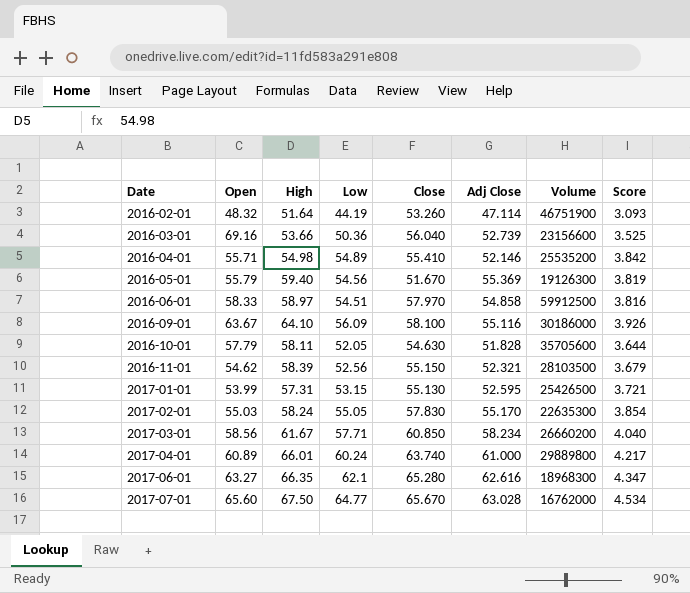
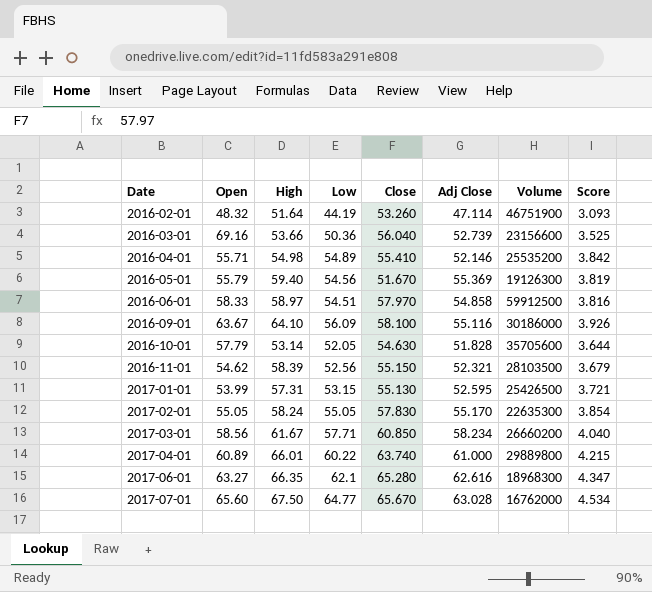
2016-10-01 | High: 58.11 -> 53.14
2017-02-01 | Open: 55.03 -> 55.05
2017-04-01 | Low: 60.24 -> 60.22
2017-04-01 | Score: 4.217 -> 4.215

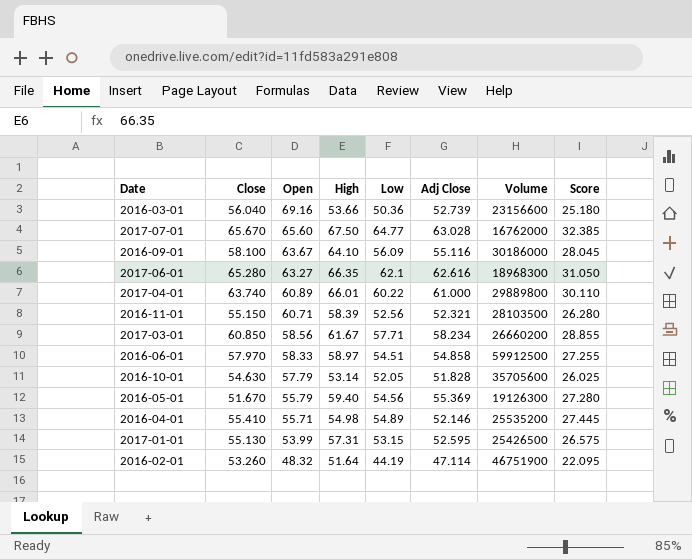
row order: Date ascending -> Open descending
column Close | position: 5 -> 2
column Score | formula: [Low] * 0.07 -> [Low] * 0.5
row 2017-02-01: 55.05 | 58.24 | 55.05 | 57.830 | 55.170 | 22635300 | 3.854 -> none
2016-11-01 | Open: 54.62 -> 60.71

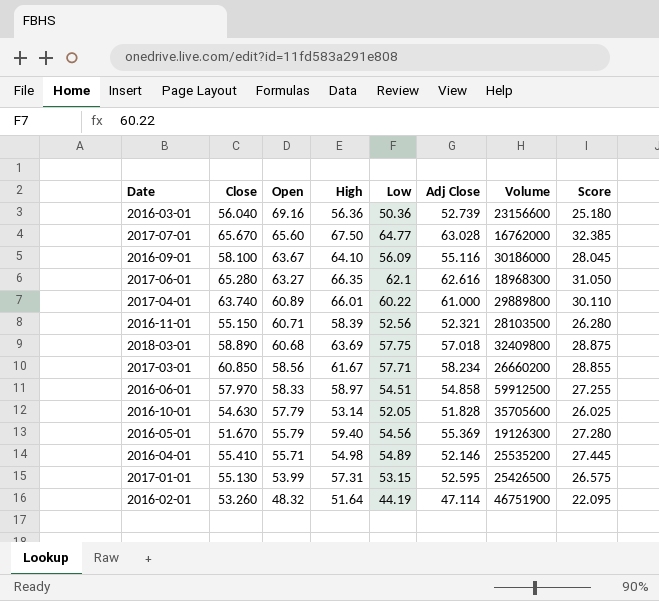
2016-03-01 | High: 53.66 -> 56.36
row 2018-03-01: none -> 58.890 | 60.68 | 63.69 | 57.75 | 57.018 | 32409800 | 28.875

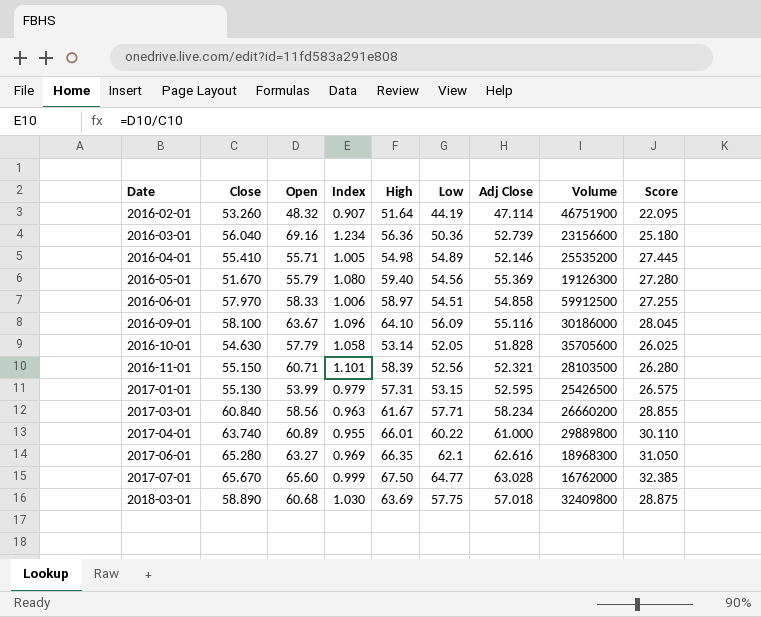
row order: Open descending -> Date ascending
column Index | formula: none -> [Open] / [Close]
2017-03-01 | Close: 60.850 -> 60.840

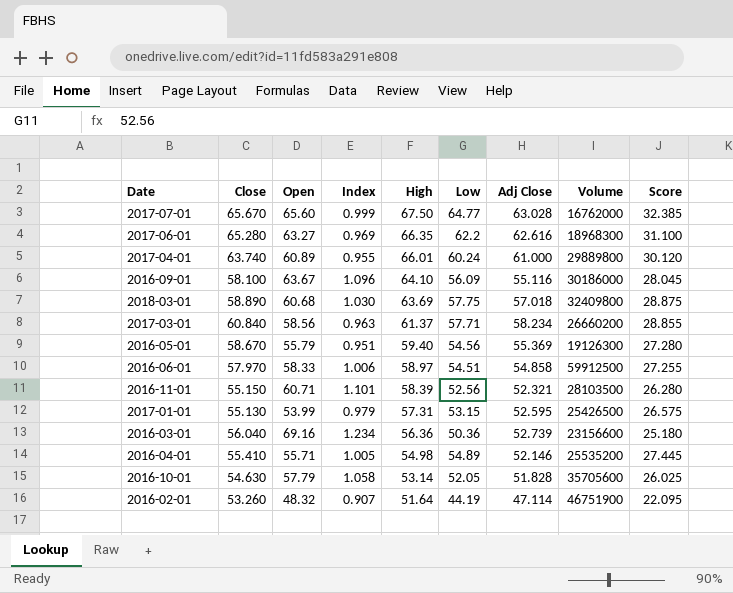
row order: Date ascending -> High descending
2017-06-01 | Low: 62.1 -> 62.2
2017-06-01 | Score: 31.050 -> 31.100
2017-04-01 | Low: 60.22 -> 60.24
2017-04-01 | Score: 30.110 -> 30.120
2017-03-01 | High: 61.67 -> 61.37
2016-05-01 | Close: 51.670 -> 58.670
2016-05-01 | Index: 1.080 -> 0.951

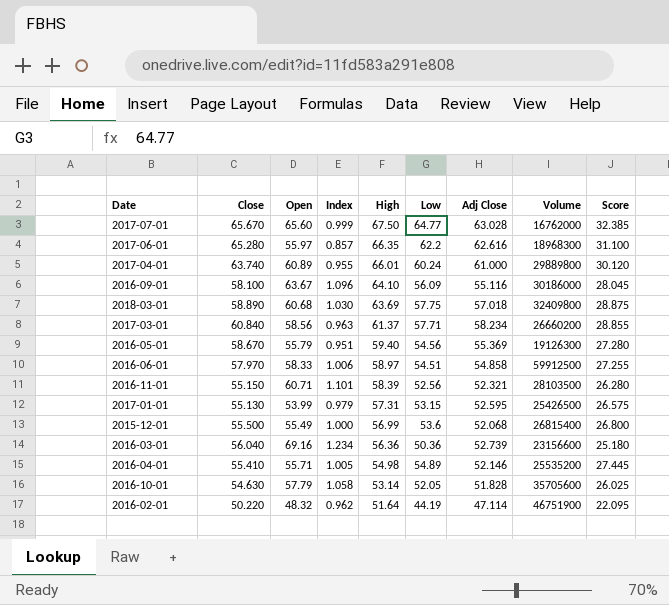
2017-06-01 | Open: 63.27 -> 55.97
2017-06-01 | Index: 0.969 -> 0.857
row 2015-12-01: none -> 55.500 | 55.49 | 1.000 | 56.99 | 53.6 | 52.068 | 26815400 | 26.800
2016-02-01 | Close: 53.260 -> 50.220
2016-02-01 | Index: 0.907 -> 0.962

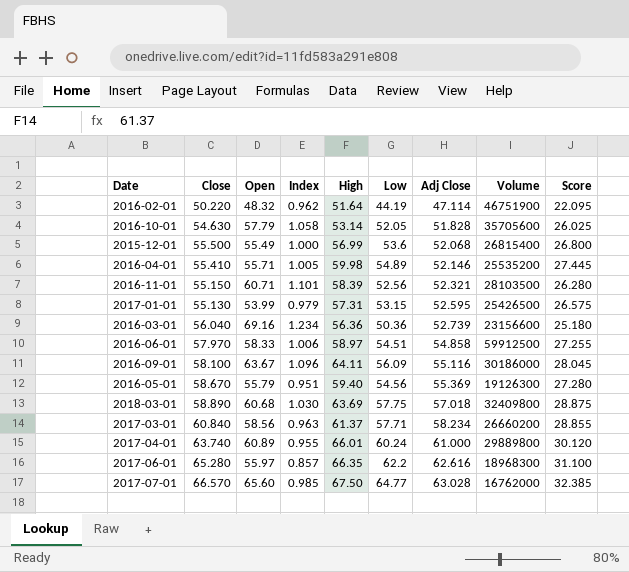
row order: High descending -> Adj Close ascending
2016-04-01 | High: 54.98 -> 59.98
2016-09-01 | High: 64.10 -> 64.11
2017-07-01 | Close: 65.670 -> 66.570
2017-07-01 | Index: 0.999 -> 0.985

